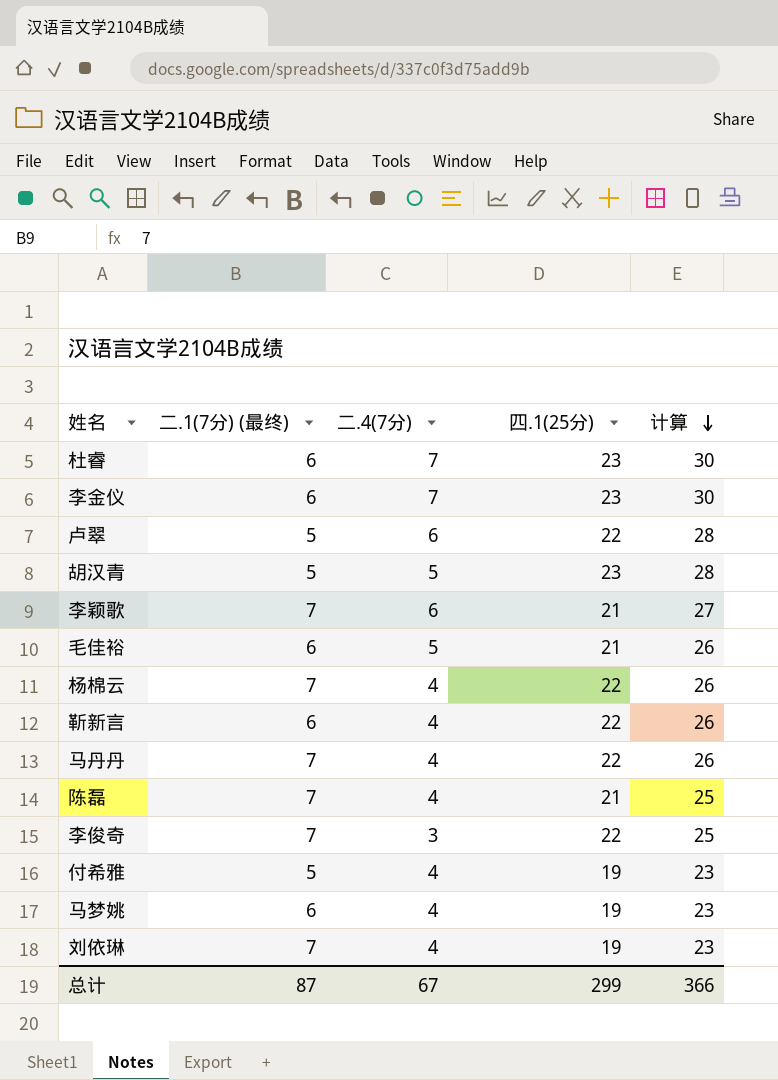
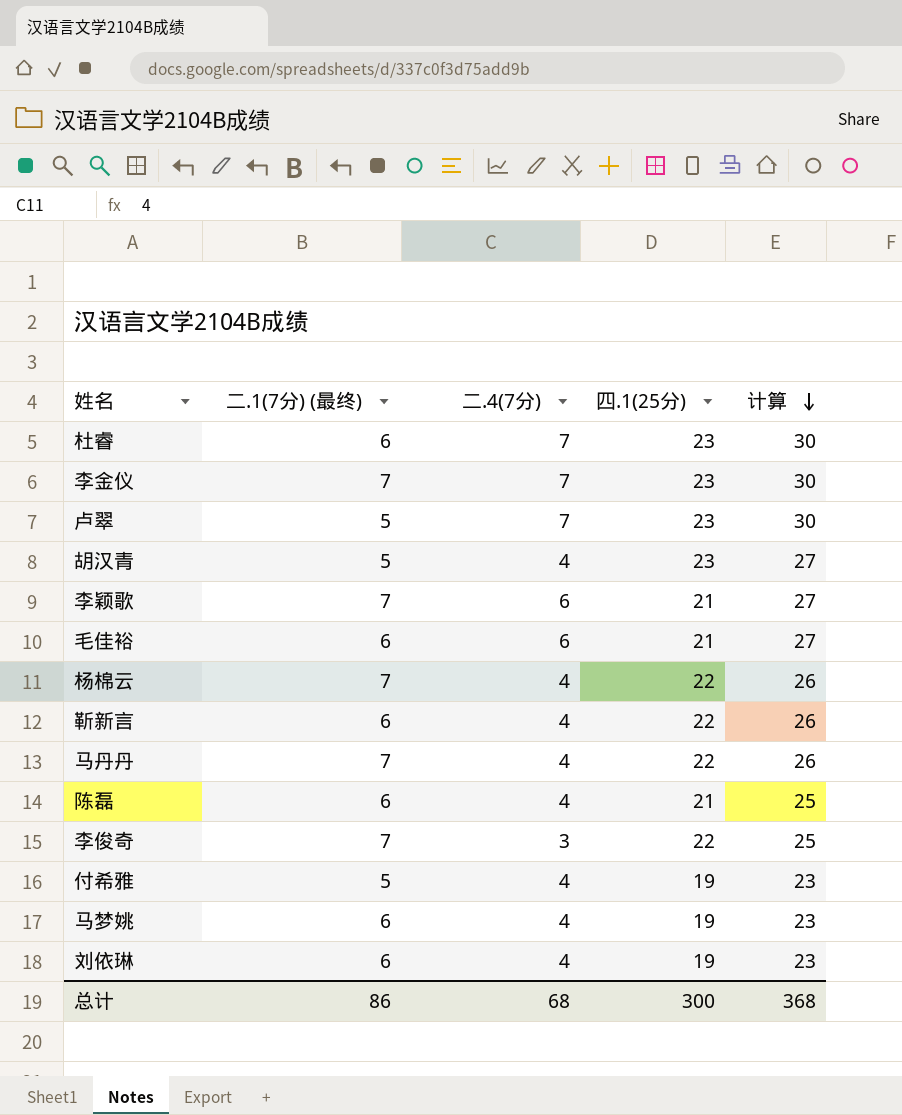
李金仪 | 二.1(7分) (最终): 6 -> 7
卢翠 | 二.4(7分): 6 -> 7
卢翠 | 四.1(25分): 22 -> 23
卢翠 | 计算: 28 -> 30
胡汉青 | 二.4(7分): 5 -> 4
胡汉青 | 计算: 28 -> 27
毛佳裕 | 二.4(7分): 5 -> 6
毛佳裕 | 计算: 26 -> 27
陈磊 | 二.1(7分) (最终): 7 -> 6
刘依琳 | 二.1(7分) (最终): 7 -> 6
总计 | 二.1(7分) (最终): 87 -> 86
总计 | 二.4(7分): 67 -> 68
总计 | 四.1(25分): 299 -> 300
总计 | 计算: 366 -> 368

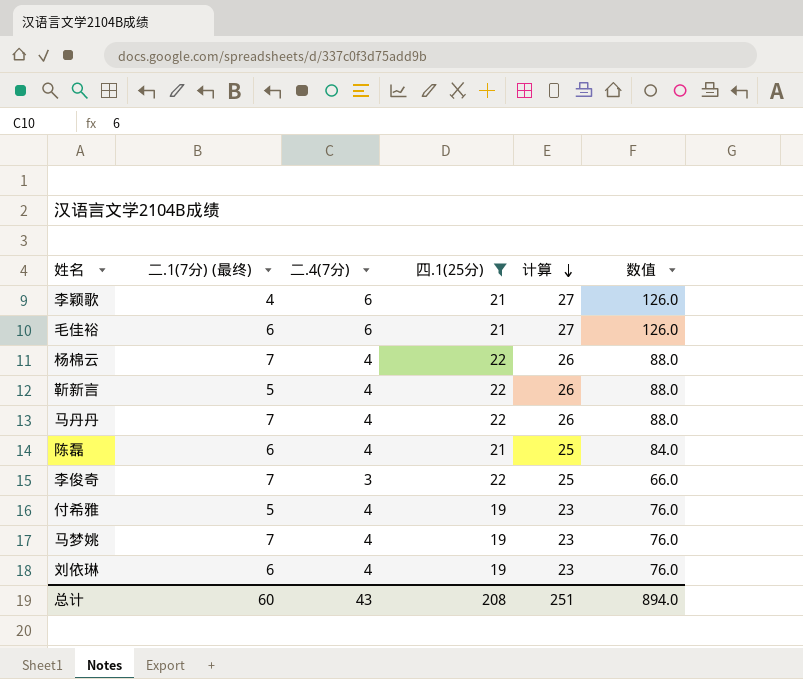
filter: none -> 四.1(25分) != 23
column 数值 | formula: none -> [二.4(7分)] * [四.1(25分)]
李颖歌 | 二.1(7分) (最终): 7 -> 4
靳新言 | 二.1(7分) (最终): 6 -> 5
马梦姚 | 二.1(7分) (最终): 6 -> 7
总计 | 二.1(7分) (最终): 86 -> 60
总计 | 二.4(7分): 68 -> 43
总计 | 四.1(25分): 300 -> 208
总计 | 计算: 368 -> 251

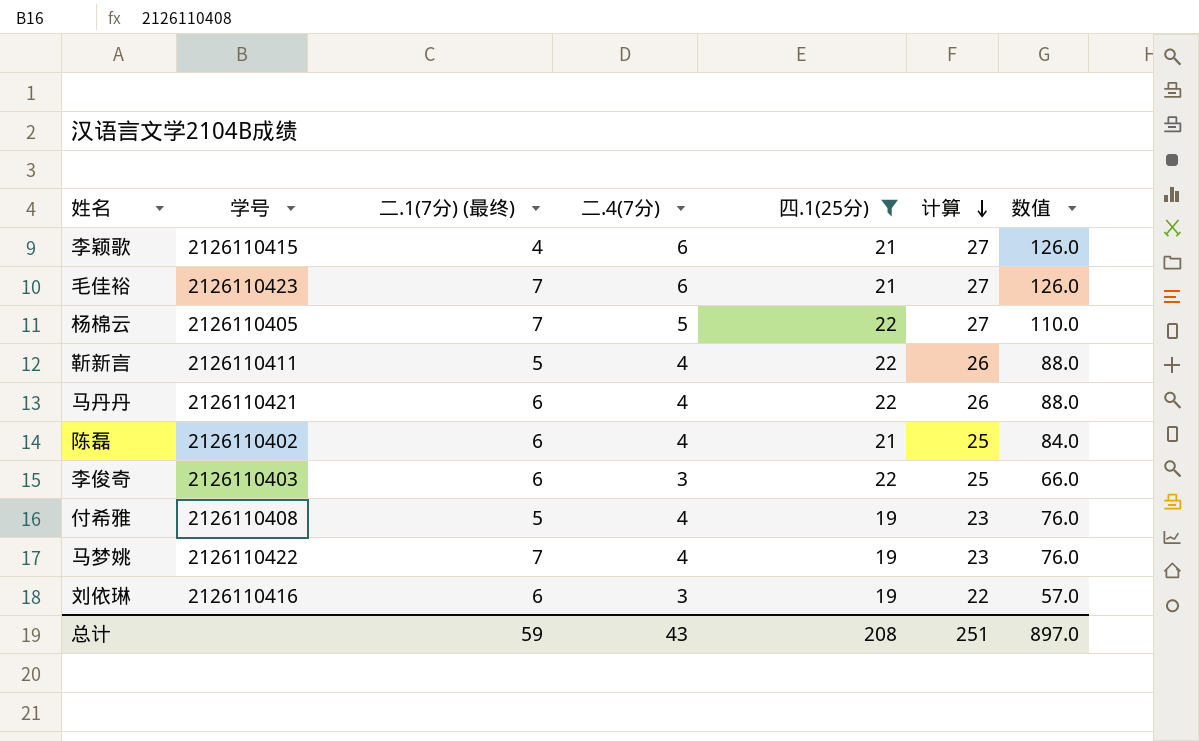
column 学号 | position: none -> 2
毛佳裕 | 二.1(7分) (最终): 6 -> 7
杨棉云 | 二.4(7分): 4 -> 5
杨棉云 | 计算: 26 -> 27
杨棉云 | 数值: 88.0 -> 110.0
马丹丹 | 二.1(7分) (最终): 7 -> 6
李俊奇 | 二.1(7分) (最终): 7 -> 6
刘依琳 | 二.4(7分): 4 -> 3
刘依琳 | 计算: 23 -> 22
刘依琳 | 数值: 76.0 -> 57.0
总计 | 二.1(7分) (最终): 60 -> 59
总计 | 数值: 894.0 -> 897.0

